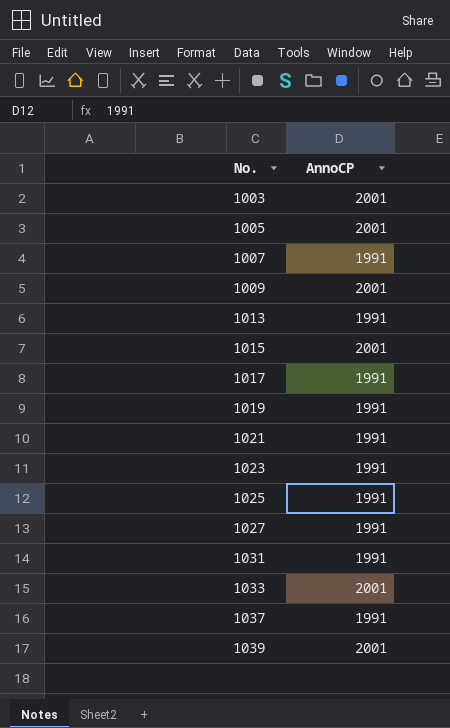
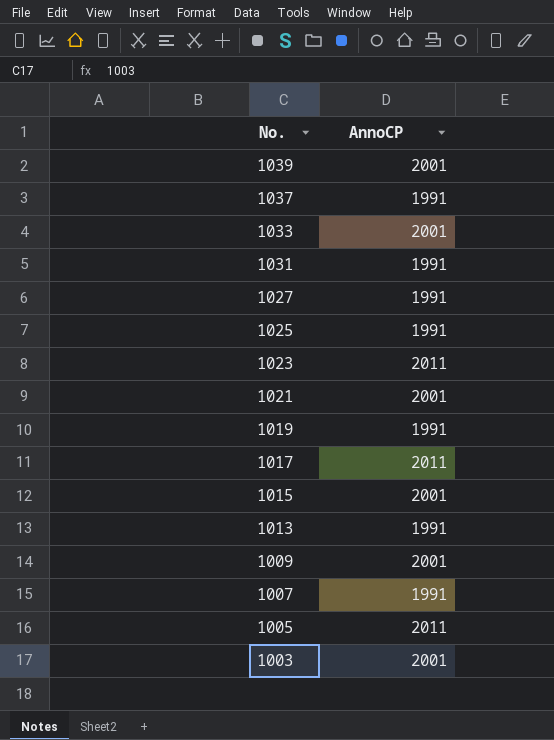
row order: No. ascending -> No. descending
1023 | AnnoCP: 1991 -> 2011
1021 | AnnoCP: 1991 -> 2001
1017 | AnnoCP: 1991 -> 2011
1005 | AnnoCP: 2001 -> 2011

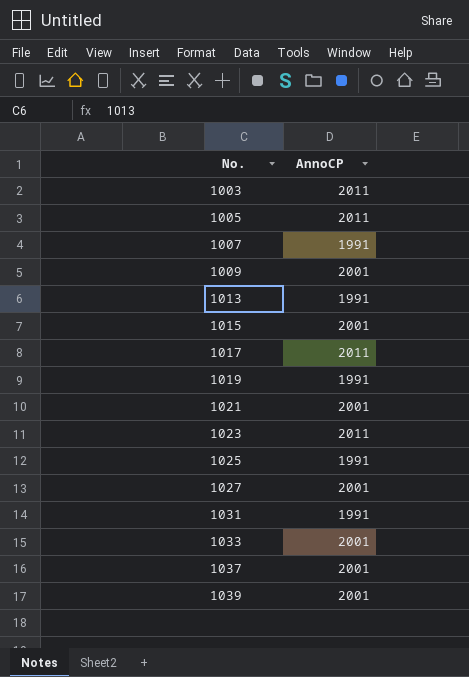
row order: No. descending -> No. ascending
1003 | AnnoCP: 2001 -> 2011
1027 | AnnoCP: 1991 -> 2001
1037 | AnnoCP: 1991 -> 2001

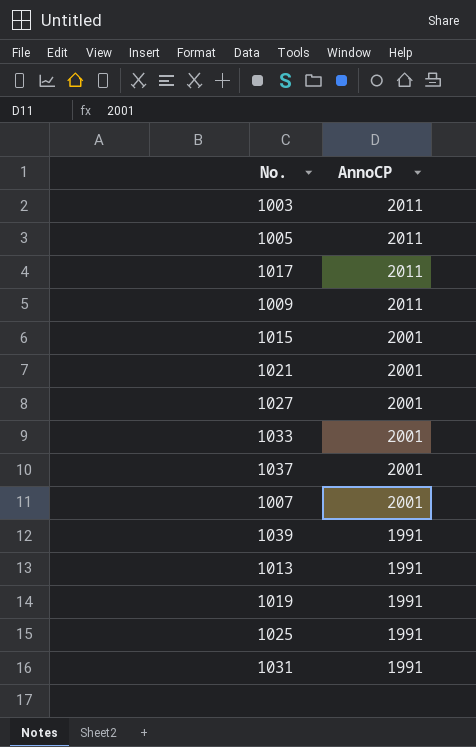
row order: No. ascending -> AnnoCP descending
row 1023: 2011 -> none
1009 | AnnoCP: 2001 -> 2011
1007 | AnnoCP: 1991 -> 2001
1039 | AnnoCP: 2001 -> 1991

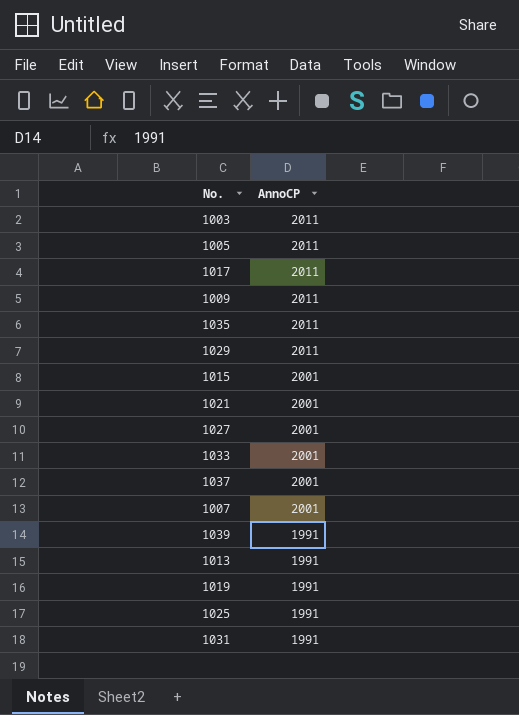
row 1035: none -> 2011
row 1029: none -> 2011

